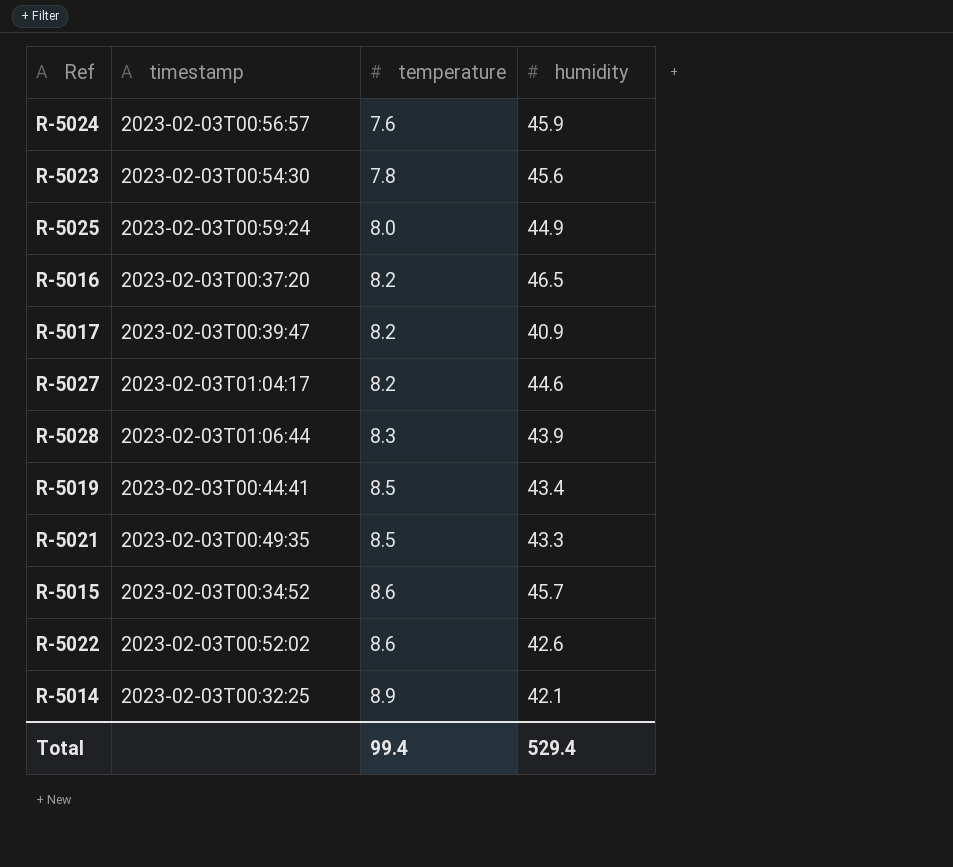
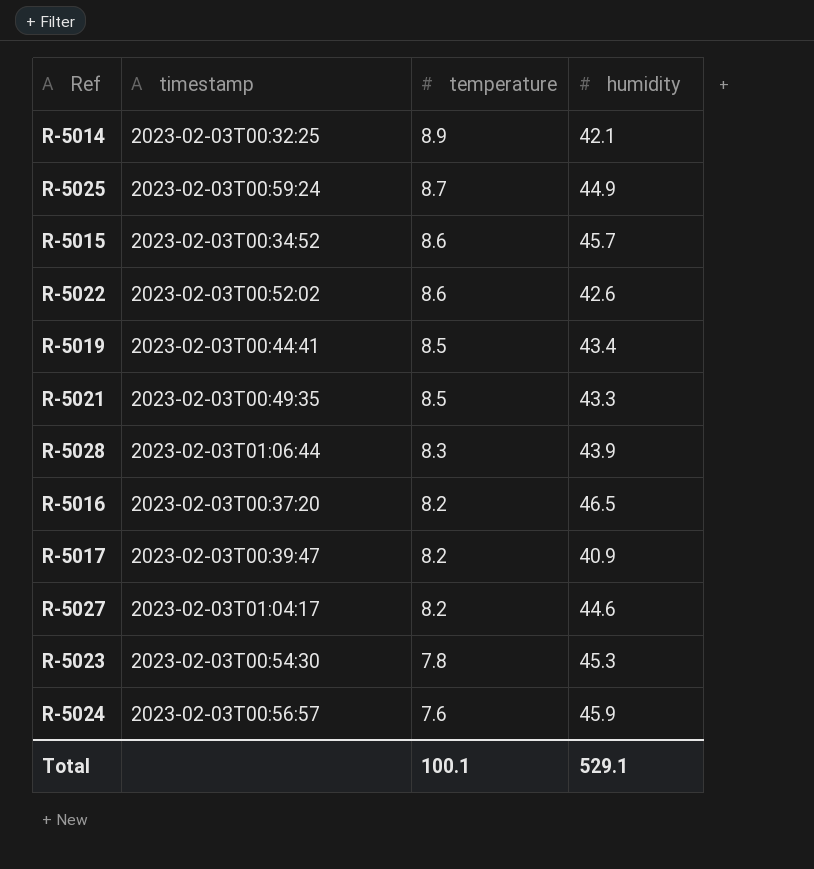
row order: temperature ascending -> temperature descending
R-5025 | temperature: 8.0 -> 8.7
R-5023 | humidity: 45.6 -> 45.3
Total | temperature: 99.4 -> 100.1
Total | humidity: 529.4 -> 529.1

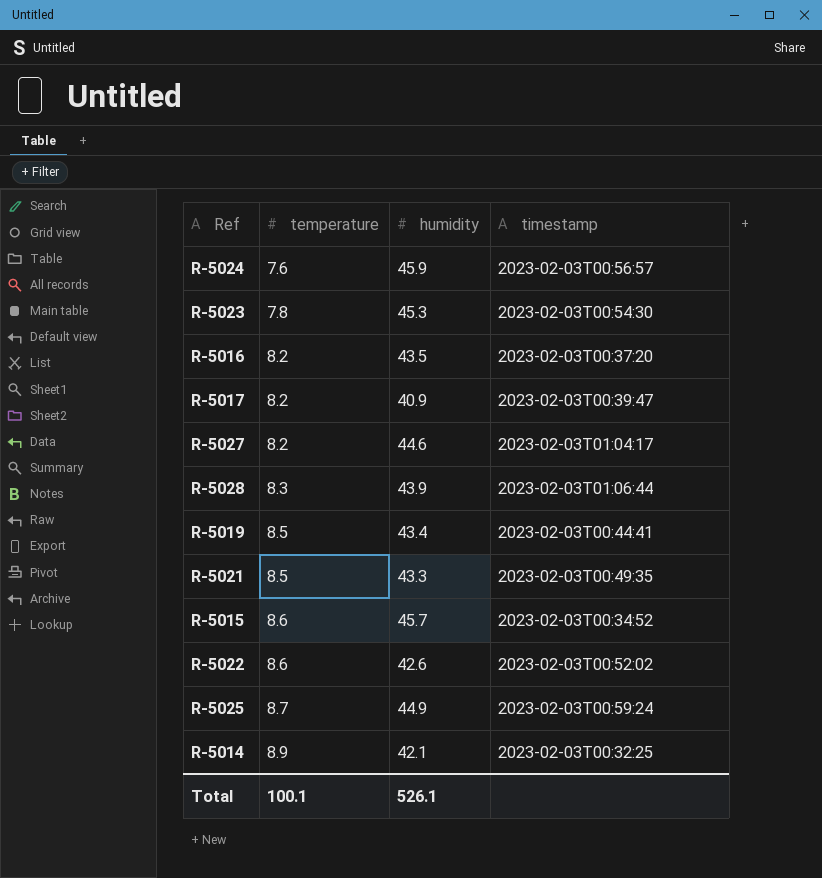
row order: temperature descending -> temperature ascending
column timestamp | position: 2 -> 4
R-5016 | humidity: 46.5 -> 43.5
Total | humidity: 529.1 -> 526.1

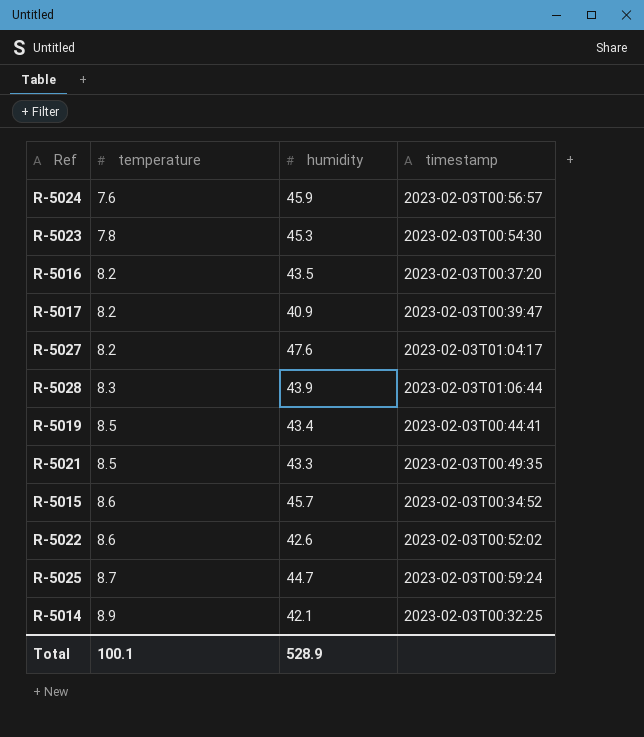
R-5027 | humidity: 44.6 -> 47.6
R-5025 | humidity: 44.9 -> 44.7
Total | humidity: 526.1 -> 528.9

